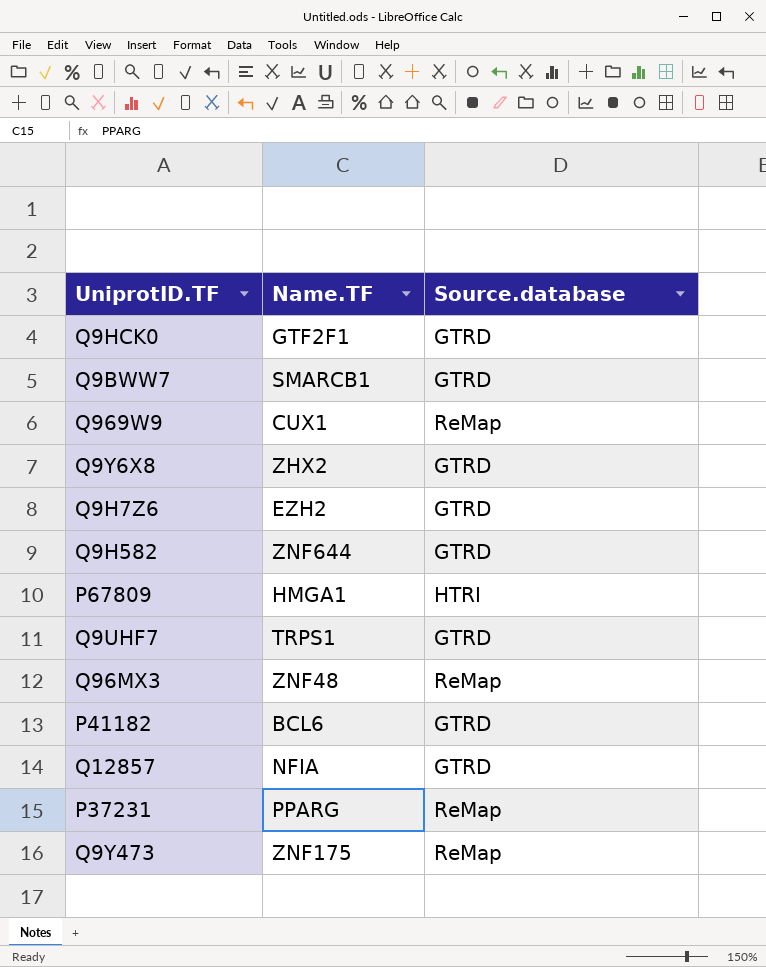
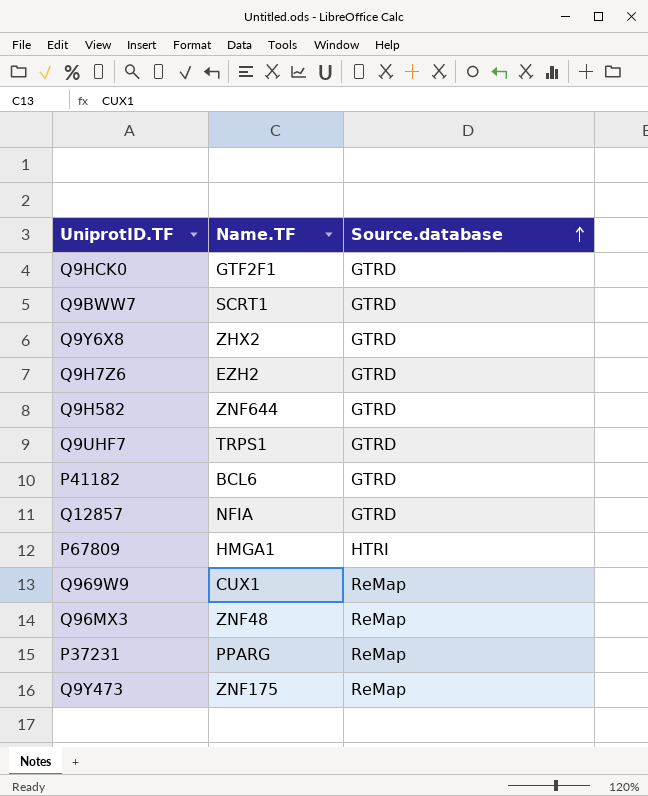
row order: none -> Source.database ascending
Q9BWW7 | Name.TF: SMARCB1 -> SCRT1

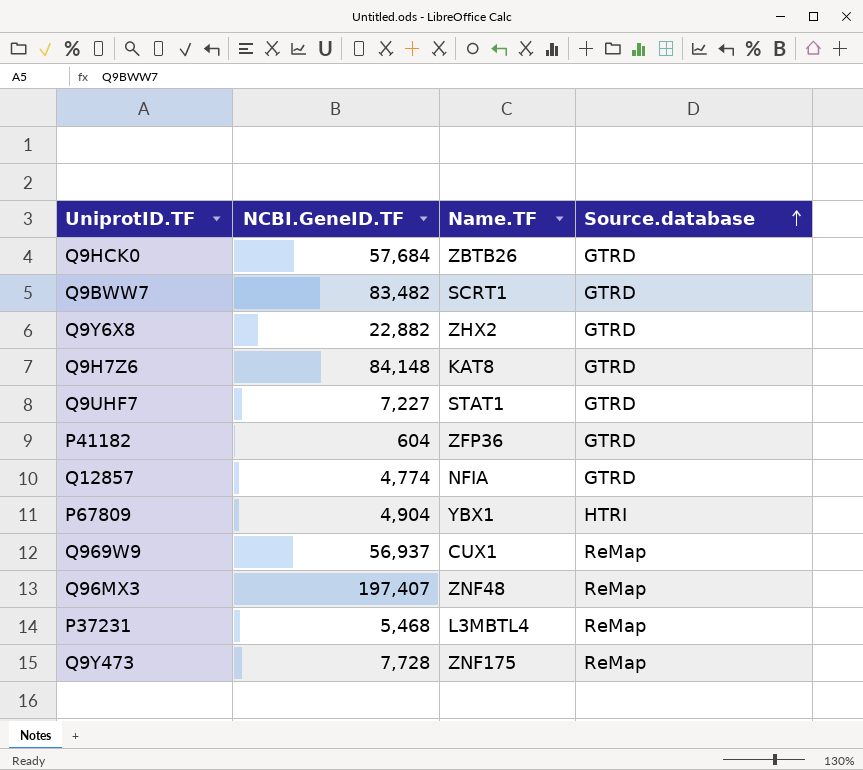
column NCBI.GeneID.TF | position: none -> 2
row Q9H582: ZNF644 | GTRD -> none
Q9HCK0 | Name.TF: GTF2F1 -> ZBTB26
Q9H7Z6 | Name.TF: EZH2 -> KAT8
Q9UHF7 | Name.TF: TRPS1 -> STAT1
P41182 | Name.TF: BCL6 -> ZFP36
P67809 | Name.TF: HMGA1 -> YBX1
P37231 | Name.TF: PPARG -> L3MBTL4

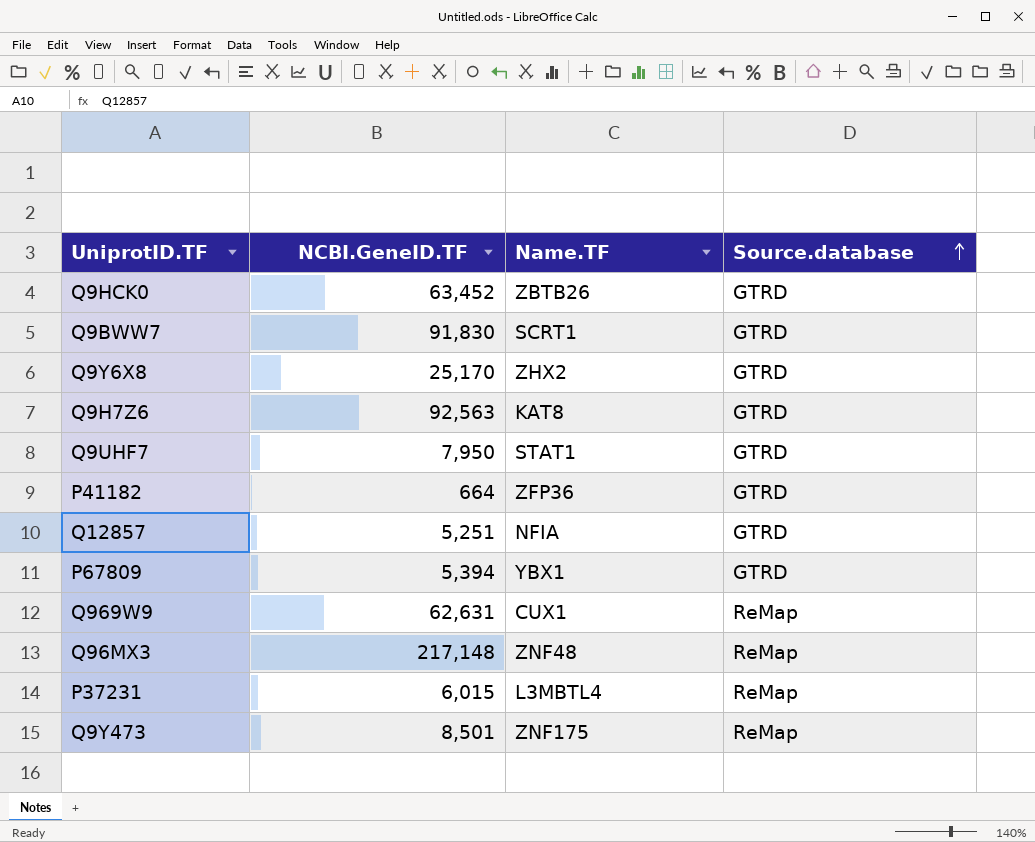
Q9HCK0 | NCBI.GeneID.TF: 57,684 -> 63,452
Q9BWW7 | NCBI.GeneID.TF: 83,482 -> 91,830
Q9Y6X8 | NCBI.GeneID.TF: 22,882 -> 25,170
Q9H7Z6 | NCBI.GeneID.TF: 84,148 -> 92,563
Q9UHF7 | NCBI.GeneID.TF: 7,227 -> 7,950
P41182 | NCBI.GeneID.TF: 604 -> 664
Q12857 | NCBI.GeneID.TF: 4,774 -> 5,251
P67809 | NCBI.GeneID.TF: 4,904 -> 5,394
P67809 | Source.database: HTRI -> GTRD
Q969W9 | NCBI.GeneID.TF: 56,937 -> 62,631
Q96MX3 | NCBI.GeneID.TF: 197,407 -> 217,148
P37231 | NCBI.GeneID.TF: 5,468 -> 6,015
Q9Y473 | NCBI.GeneID.TF: 7,728 -> 8,501

